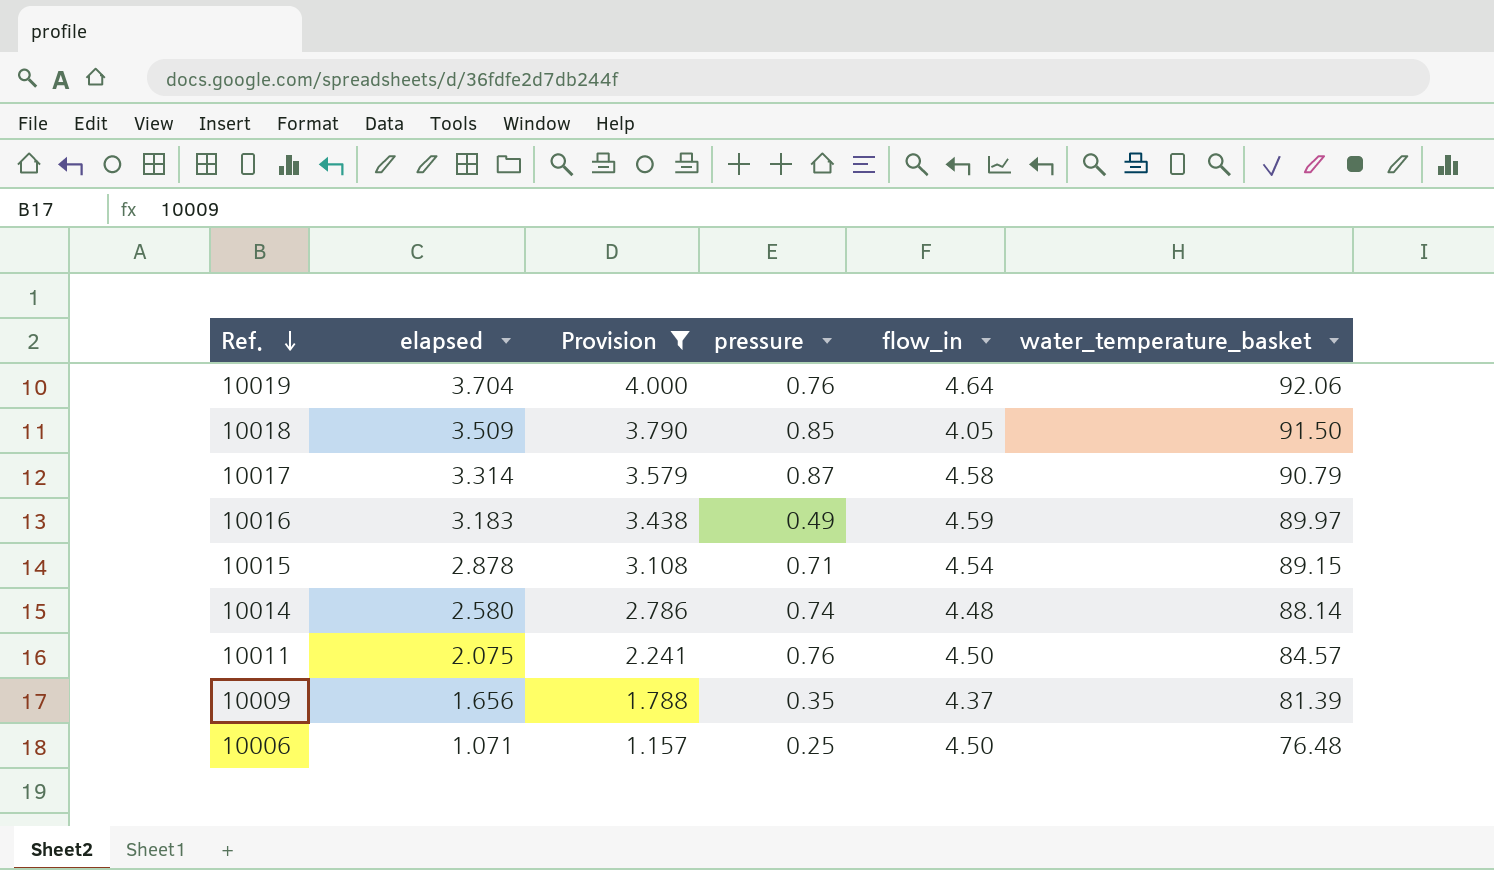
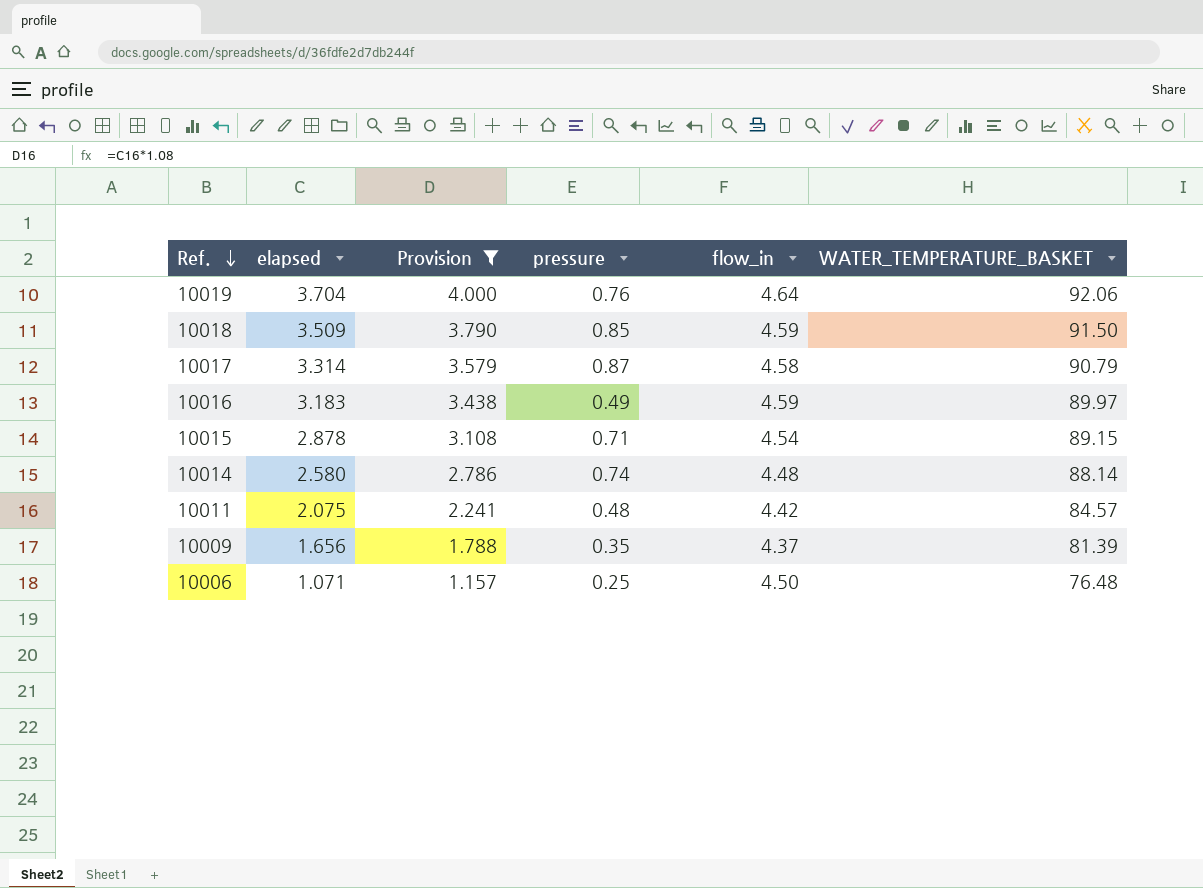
column name: water_temperature_basket -> WATER_TEMPERATURE_BASKET
10018 | flow_in: 4.05 -> 4.59
10011 | pressure: 0.76 -> 0.48
10011 | flow_in: 4.50 -> 4.42

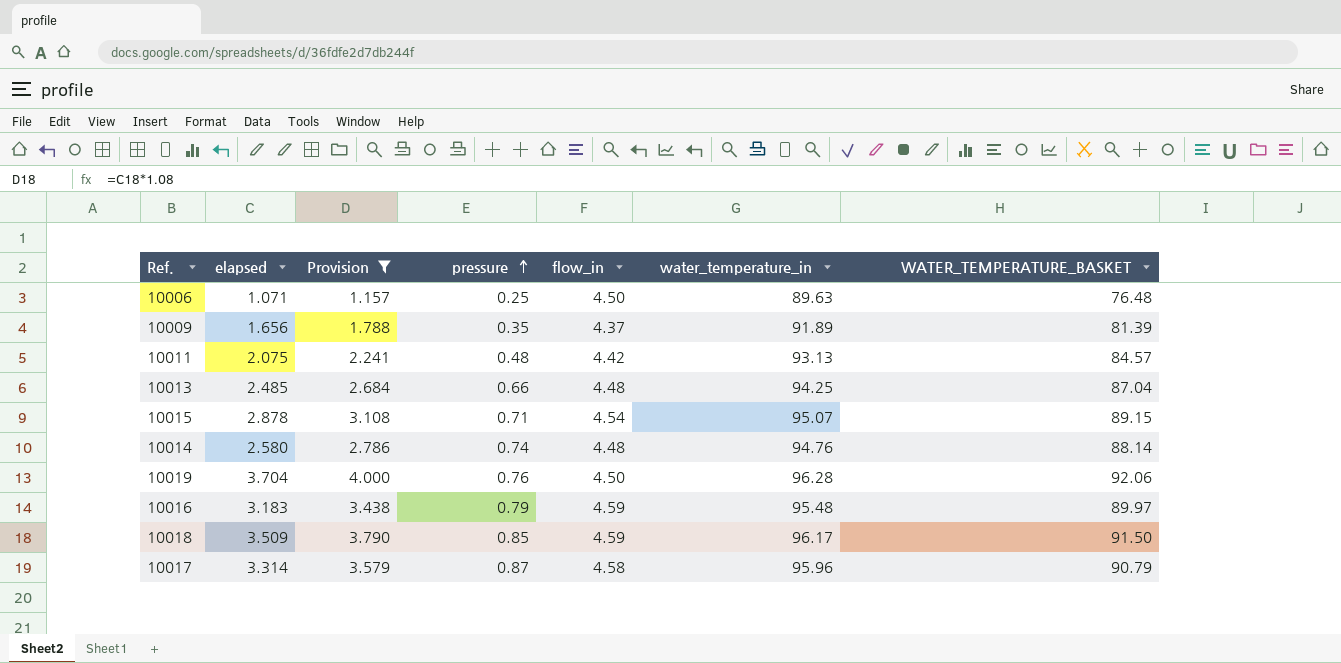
row order: Ref. descending -> pressure ascending
column water_temperature_in | position: none -> 6
row 10013: none -> 2.485 | 2.684 | 0.66 | 4.48 | 94.25 | 87.04
10019 | flow_in: 4.64 -> 4.50
10016 | pressure: 0.49 -> 0.79

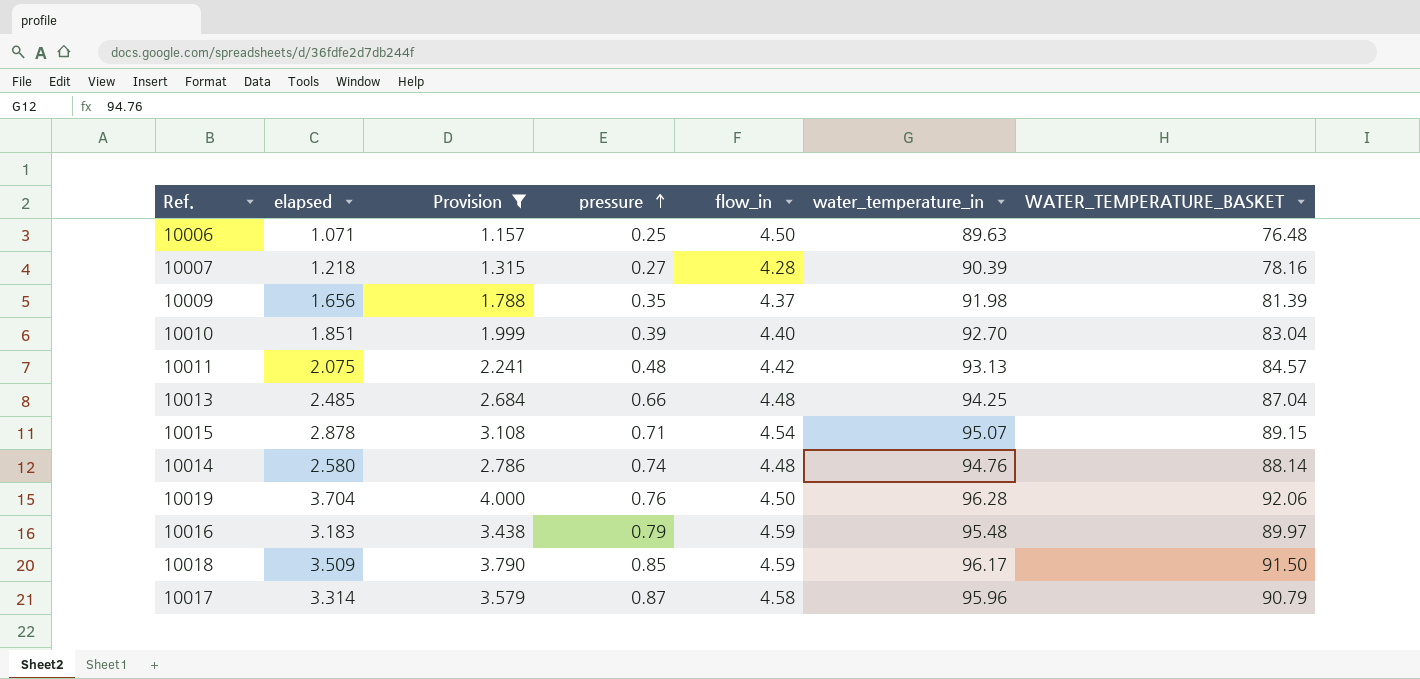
row 10007: none -> 1.218 | 1.315 | 0.27 | 4.28 | 90.39 | 78.16
10009 | water_temperature_in: 91.89 -> 91.98
row 10010: none -> 1.851 | 1.999 | 0.39 | 4.40 | 92.70 | 83.04

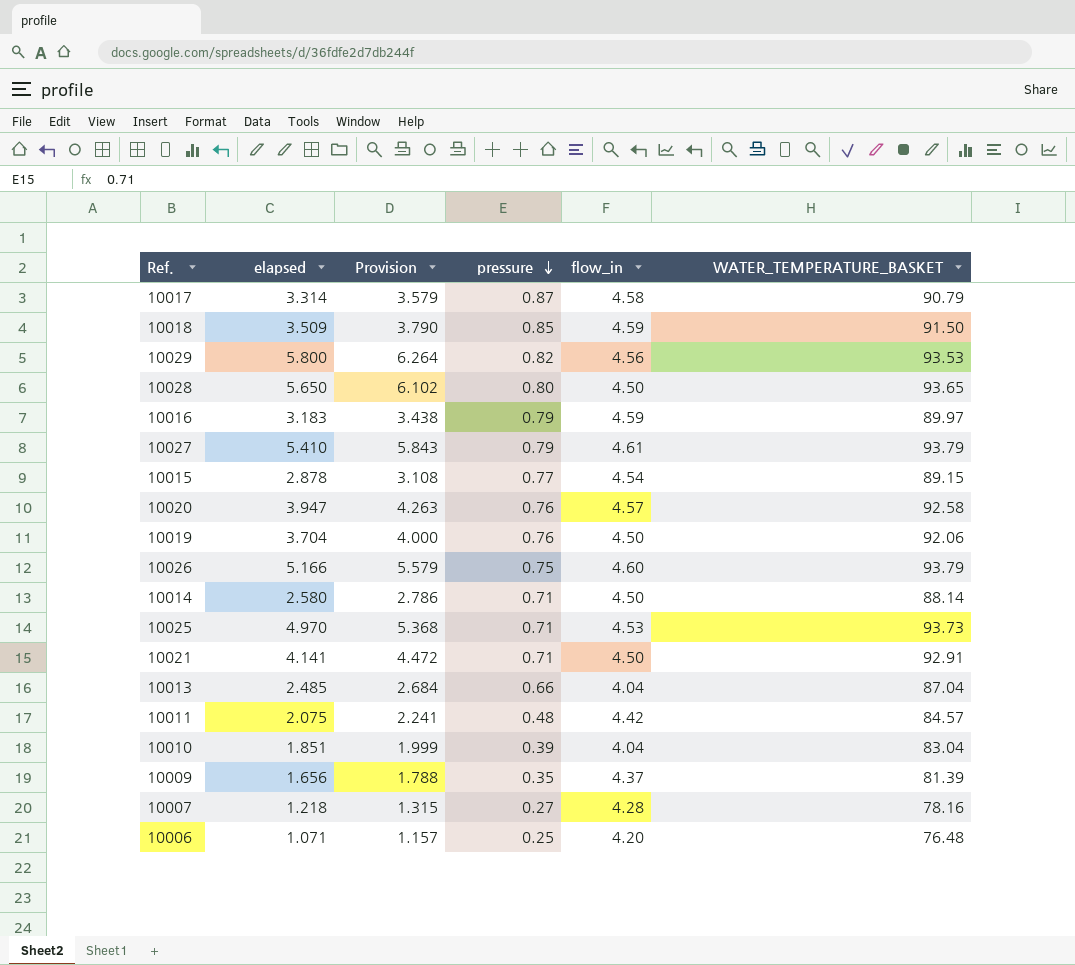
filter: Provision <= 4.000 -> none
row order: pressure ascending -> pressure descending
column water_temperature_in | position: 6 -> none
10015 | pressure: 0.71 -> 0.77
10014 | pressure: 0.74 -> 0.71
10014 | flow_in: 4.48 -> 4.50
10013 | flow_in: 4.48 -> 4.04
10010 | flow_in: 4.40 -> 4.04
10006 | flow_in: 4.50 -> 4.20

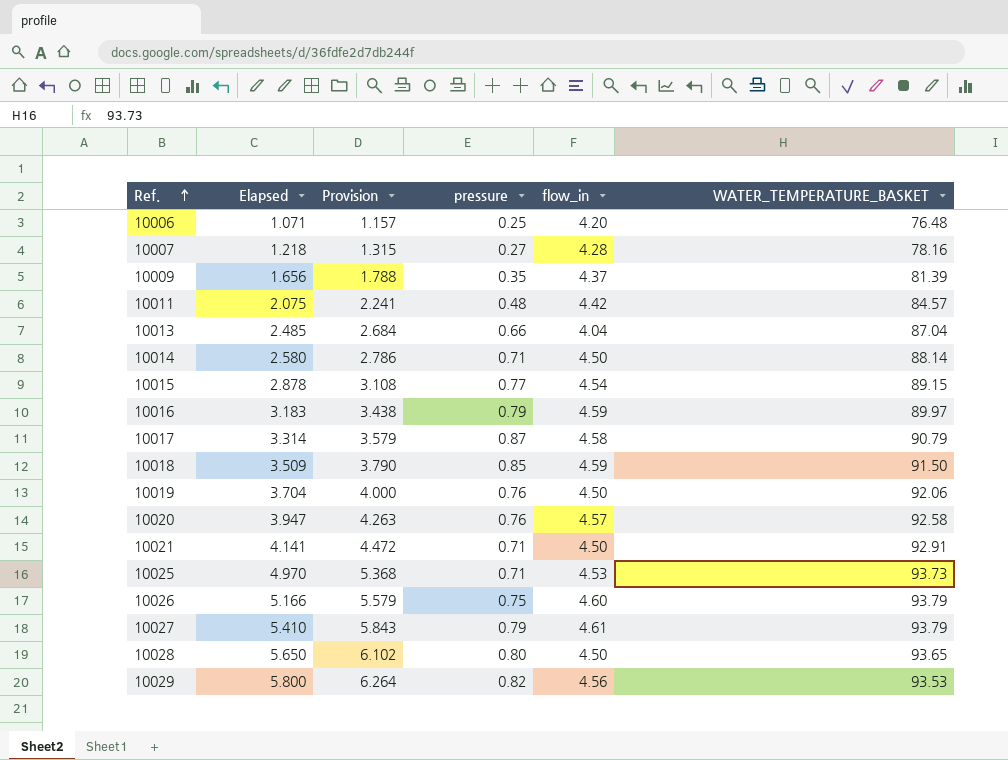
row order: pressure descending -> Ref. ascending
column name: elapsed -> Elapsed
row 10010: 1.851 | 1.999 | 0.39 | 4.04 | 83.04 -> none

